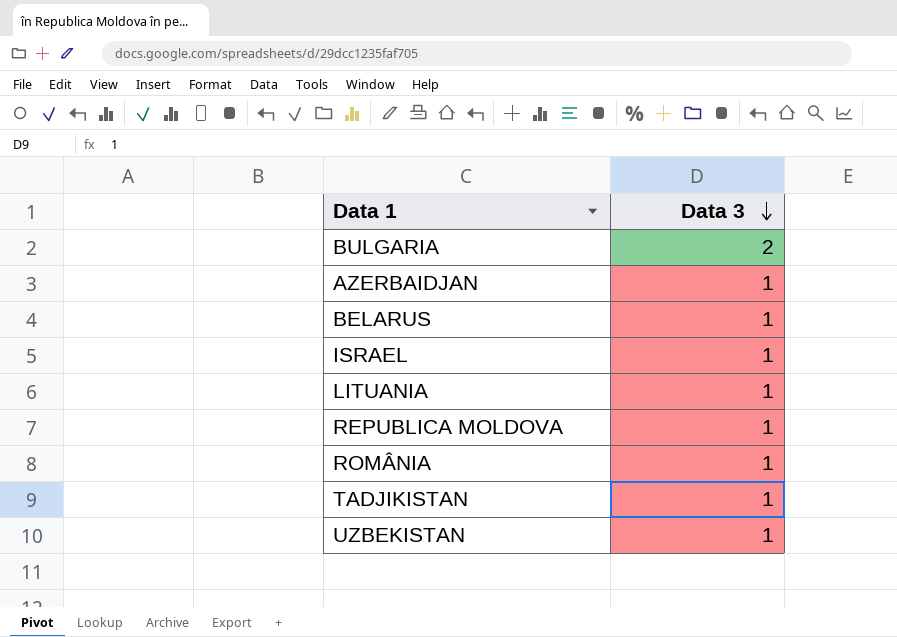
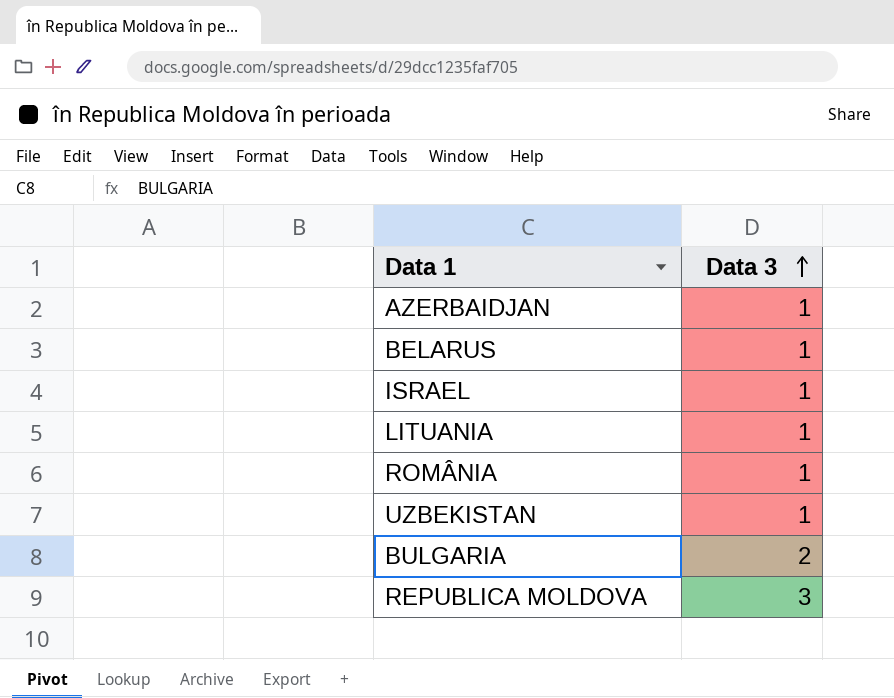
row order: Data 3 descending -> Data 3 ascending
row TADJIKISTAN: 1 -> none
REPUBLICA MOLDOVA | Data 3: 1 -> 3

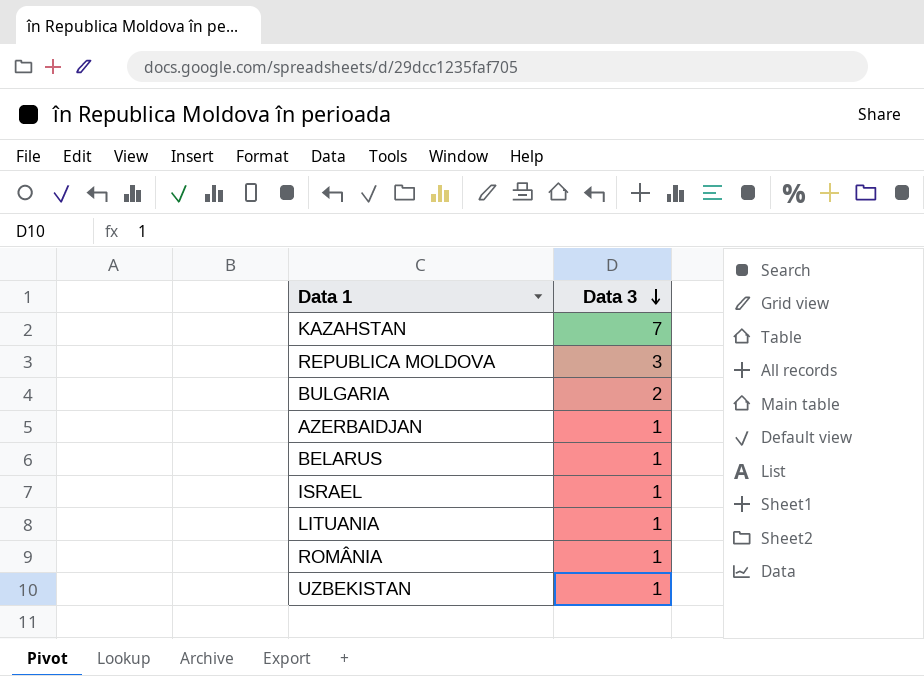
row order: Data 3 ascending -> Data 3 descending
row KAZAHSTAN: none -> 7

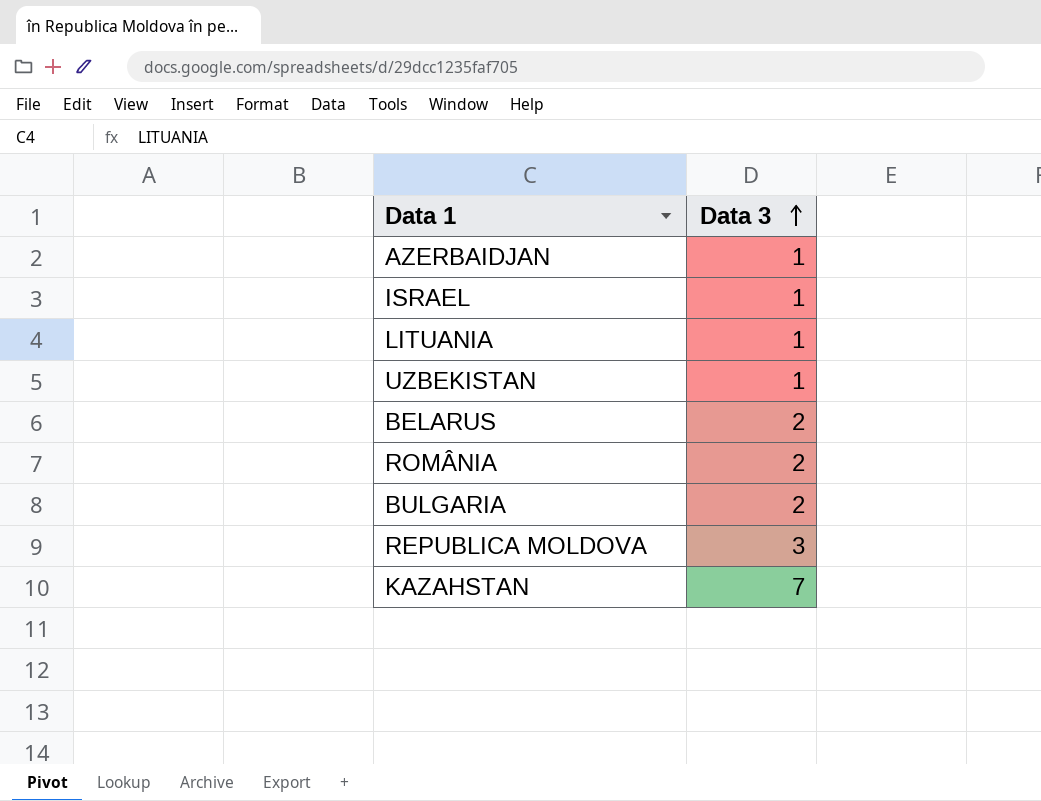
row order: Data 3 descending -> Data 3 ascending
BELARUS | Data 3: 1 -> 2
ROMÂNIA | Data 3: 1 -> 2

